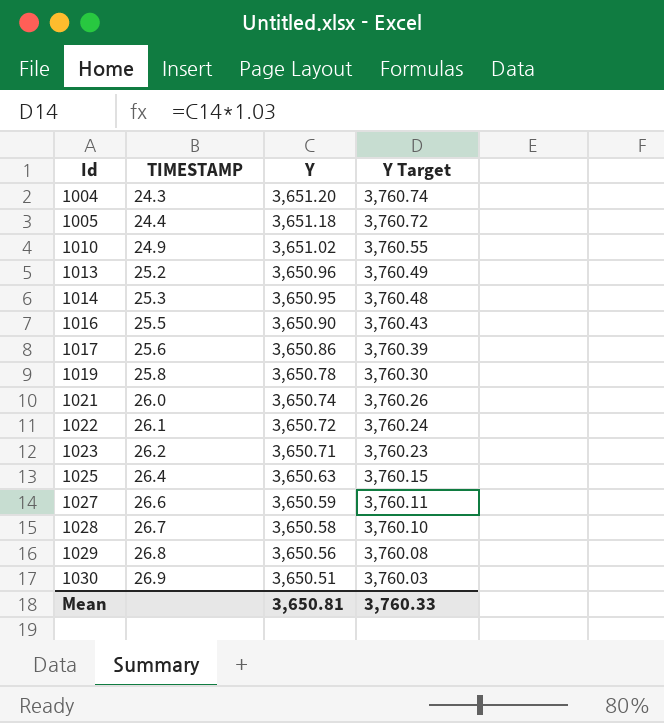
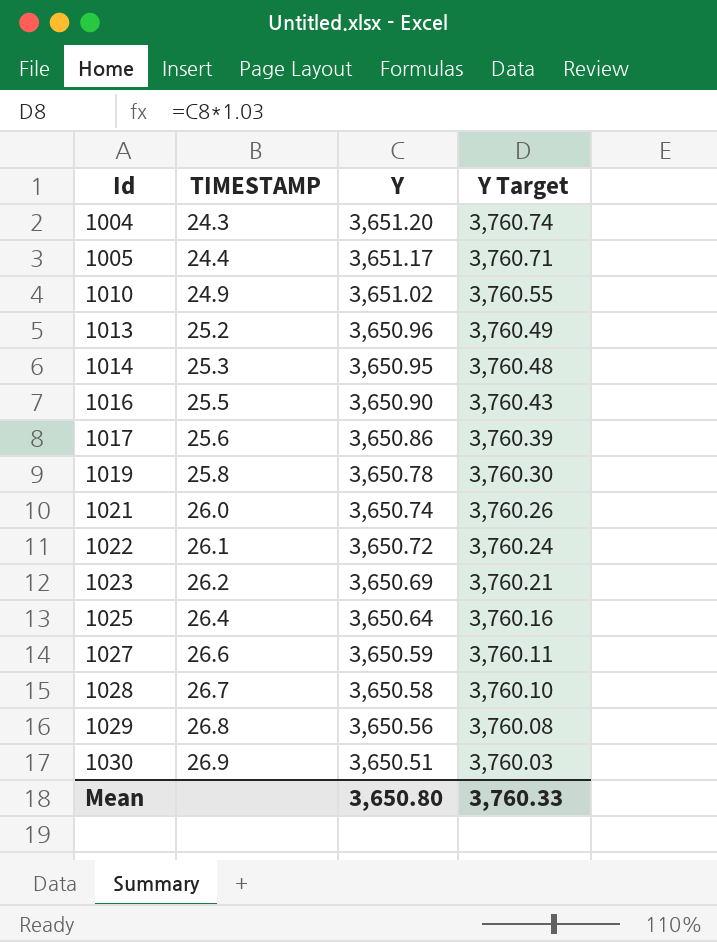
1005 | Y: 3,651.18 -> 3,651.17
1005 | Y Target: 3,760.72 -> 3,760.71
1023 | Y: 3,650.71 -> 3,650.69
1023 | Y Target: 3,760.23 -> 3,760.21
1025 | Y: 3,650.63 -> 3,650.64
1025 | Y Target: 3,760.15 -> 3,760.16
Mean | Y: 3,650.81 -> 3,650.80

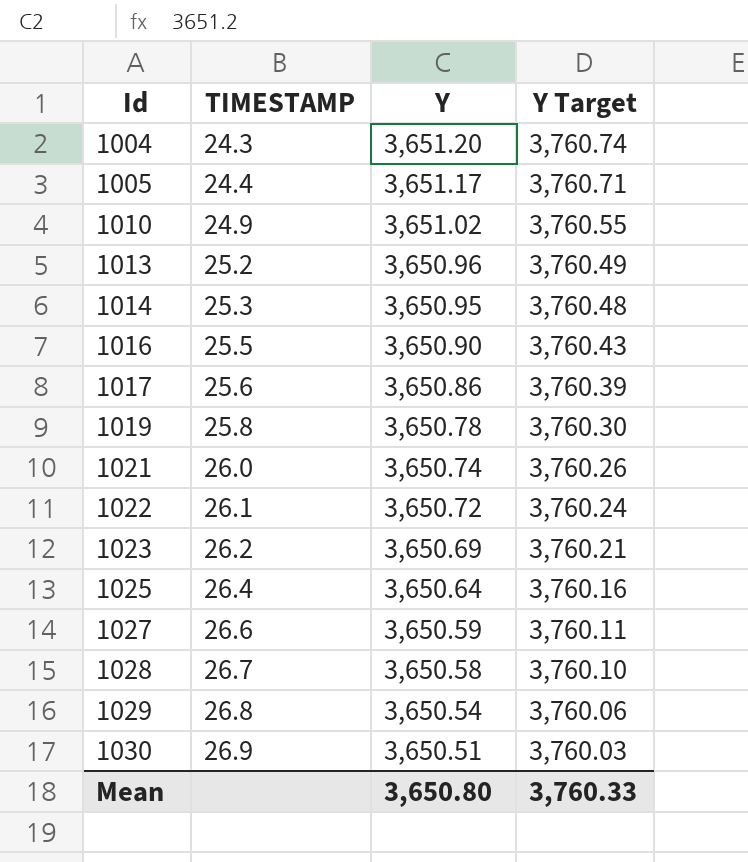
1029 | Y: 3,650.56 -> 3,650.54
1029 | Y Target: 3,760.08 -> 3,760.06

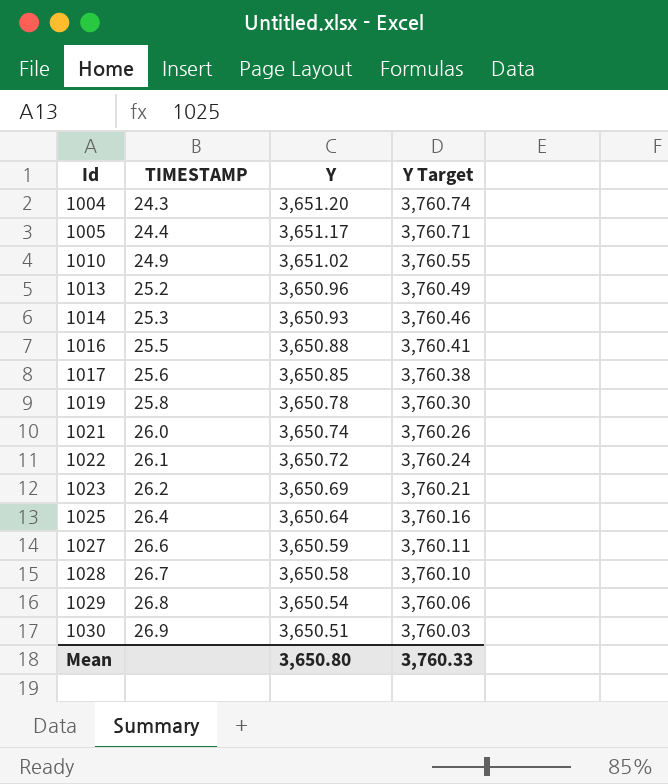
1014 | Y: 3,650.95 -> 3,650.93
1014 | Y Target: 3,760.48 -> 3,760.46
1016 | Y: 3,650.90 -> 3,650.88
1016 | Y Target: 3,760.43 -> 3,760.41
1017 | Y: 3,650.86 -> 3,650.85
1017 | Y Target: 3,760.39 -> 3,760.38

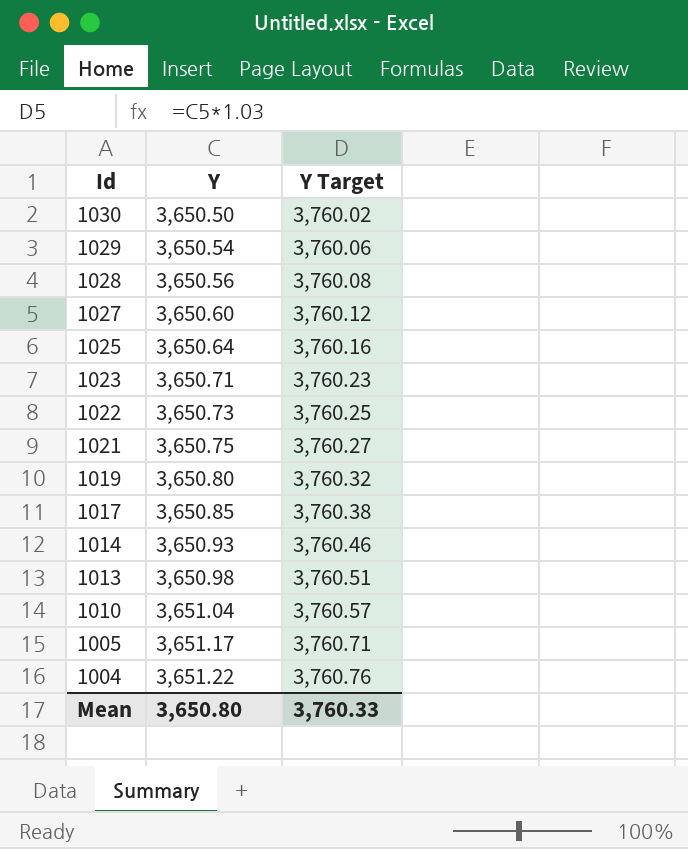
row order: Id ascending -> Id descending
column TIMESTAMP | position: 2 -> none
row 1016: 25.5 | 3,650.88 | 3,760.41 -> none
1030 | Y: 3,650.51 -> 3,650.50
1030 | Y Target: 3,760.03 -> 3,760.02
1028 | Y: 3,650.58 -> 3,650.56
1028 | Y Target: 3,760.10 -> 3,760.08
1027 | Y: 3,650.59 -> 3,650.60
1027 | Y Target: 3,760.11 -> 3,760.12
1023 | Y: 3,650.69 -> 3,650.71
1023 | Y Target: 3,760.21 -> 3,760.23
1022 | Y: 3,650.72 -> 3,650.73
1022 | Y Target: 3,760.24 -> 3,760.25
1021 | Y: 3,650.74 -> 3,650.75
1021 | Y Target: 3,760.26 -> 3,760.27
1019 | Y: 3,650.78 -> 3,650.80
1019 | Y Target: 3,760.30 -> 3,760.32
1013 | Y: 3,650.96 -> 3,650.98
1013 | Y Target: 3,760.49 -> 3,760.51
1010 | Y: 3,651.02 -> 3,651.04
1010 | Y Target: 3,760.55 -> 3,760.57
1004 | Y: 3,651.20 -> 3,651.22
1004 | Y Target: 3,760.74 -> 3,760.76

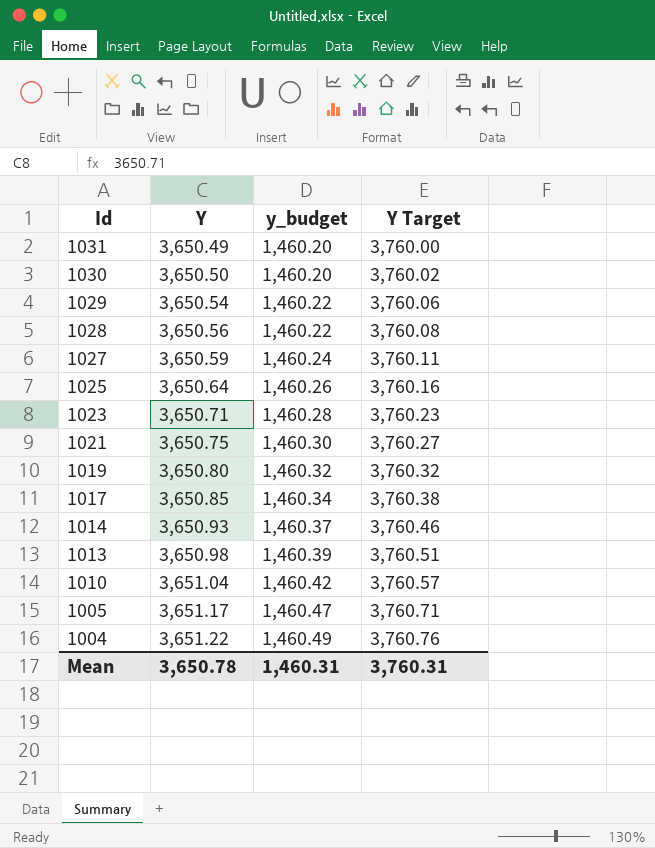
column y_budget | formula: none -> [Y] * 0.4
row 1022: 3,650.73 | 3,760.25 -> none
row 1031: none -> 3,650.49 | 1,460.20 | 3,760.00
1027 | Y: 3,650.60 -> 3,650.59
1027 | Y Target: 3,760.12 -> 3,760.11
Mean | Y: 3,650.80 -> 3,650.78
Mean | Y Target: 3,760.33 -> 3,760.31

